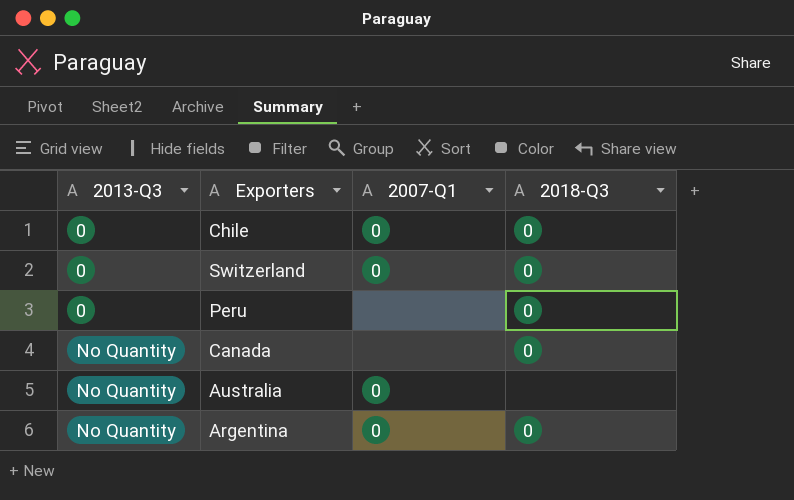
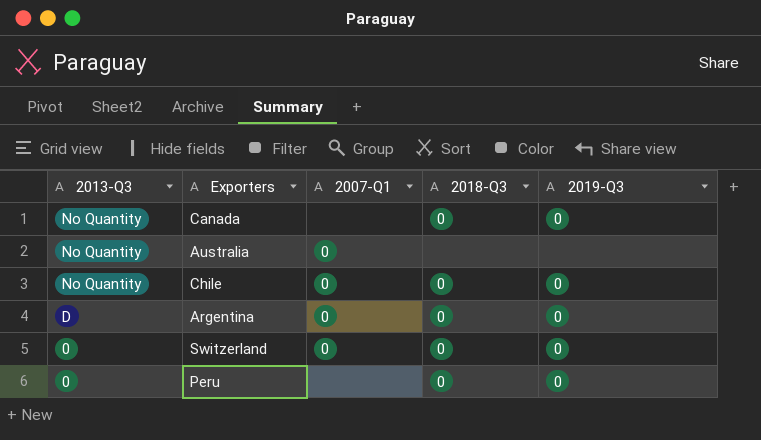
row order: 2013-Q3 ascending -> 2013-Q3 descending
column 2019-Q3 | position: none -> 5
Chile | 2013-Q3: 0 -> No Quantity
Argentina | 2013-Q3: No Quantity -> D

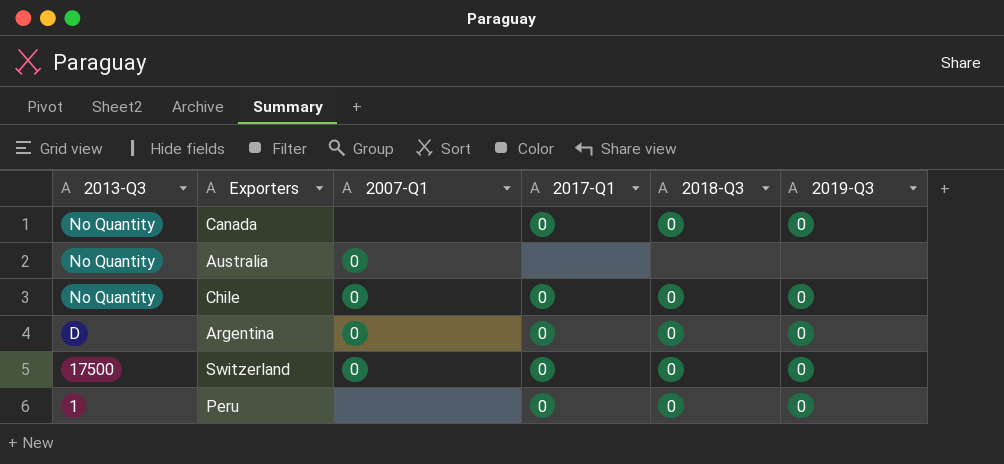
column 2017-Q1 | position: none -> 4
Switzerland | 2013-Q3: 0 -> 17500
Peru | 2013-Q3: 0 -> 1

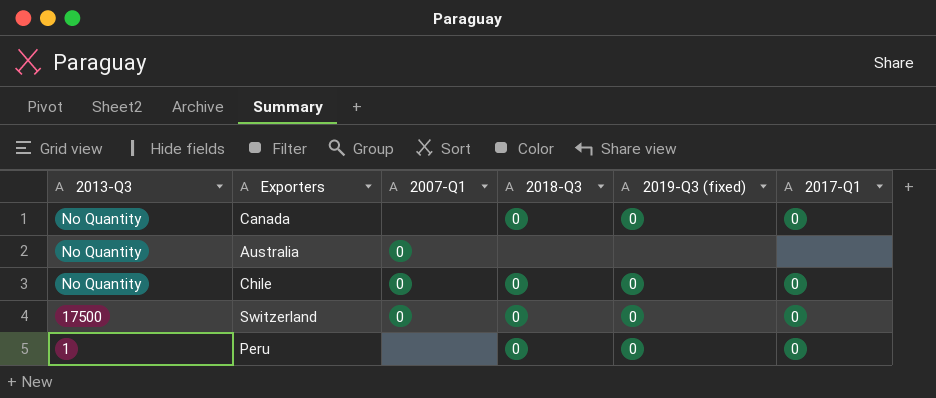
column name: 2019-Q3 -> 2019-Q3 (fixed)
column 2017-Q1 | position: 4 -> 6
row Argentina: D | 0 | 0 | 0 | 0 -> none

